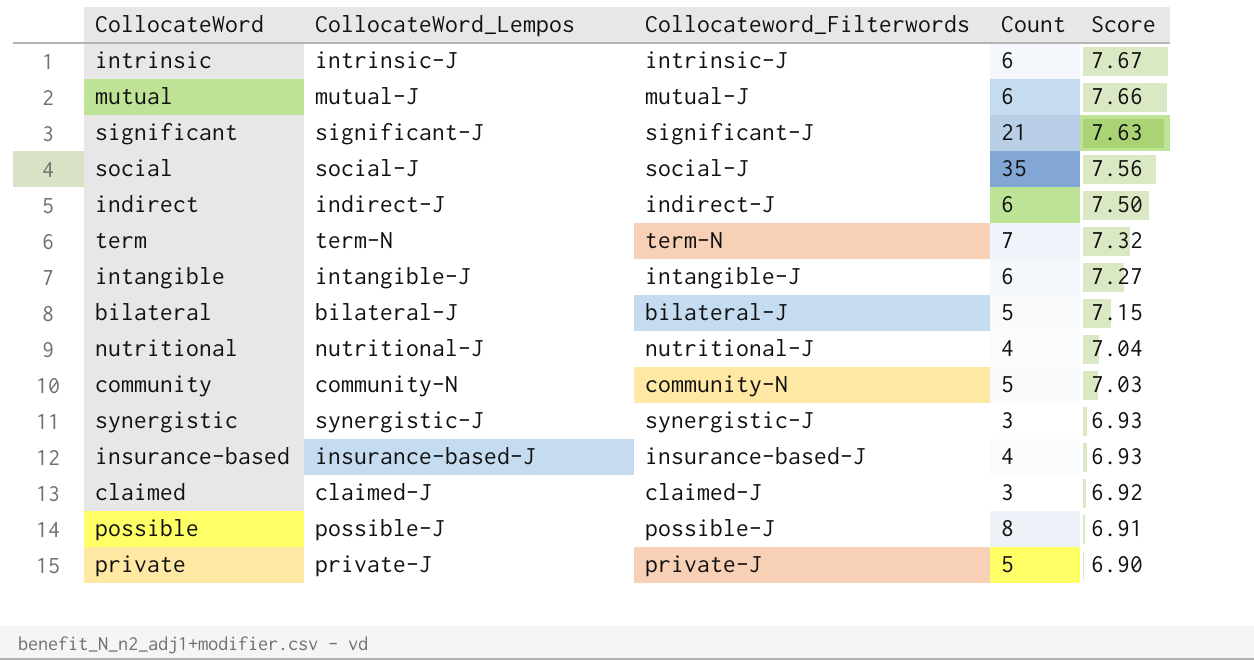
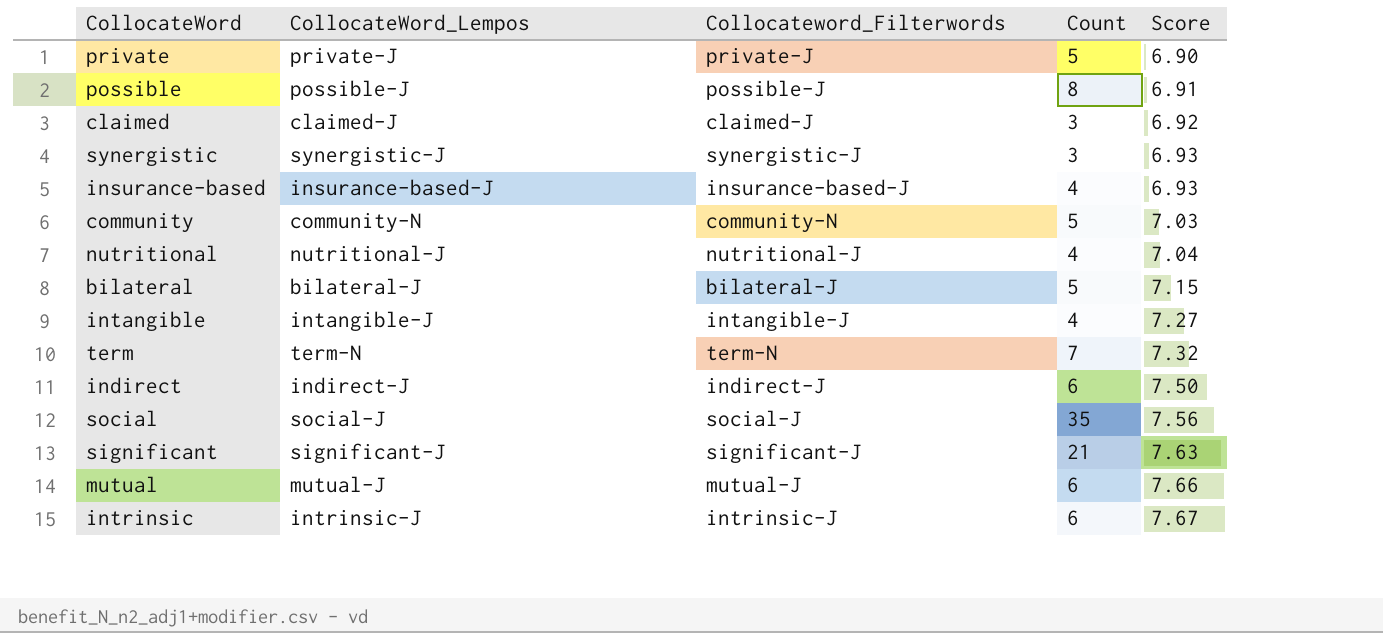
row order: Score descending -> Score ascending
intangible | Count: 6 -> 4

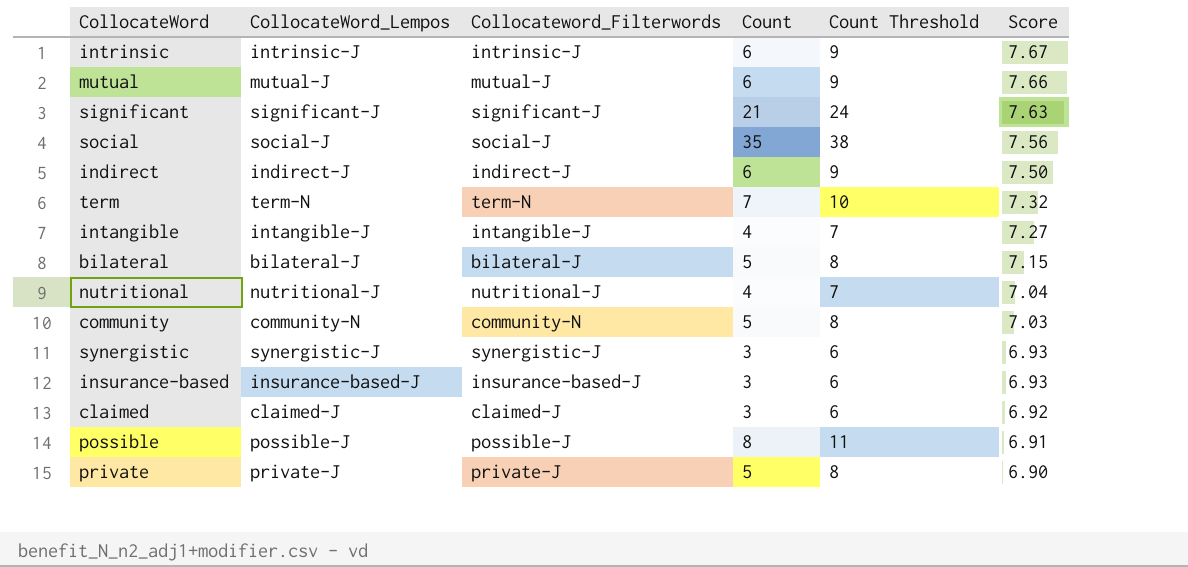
row order: Score ascending -> Score descending
column Count Threshold | formula: none -> [Count] + 3
insurance-based | Count: 4 -> 3

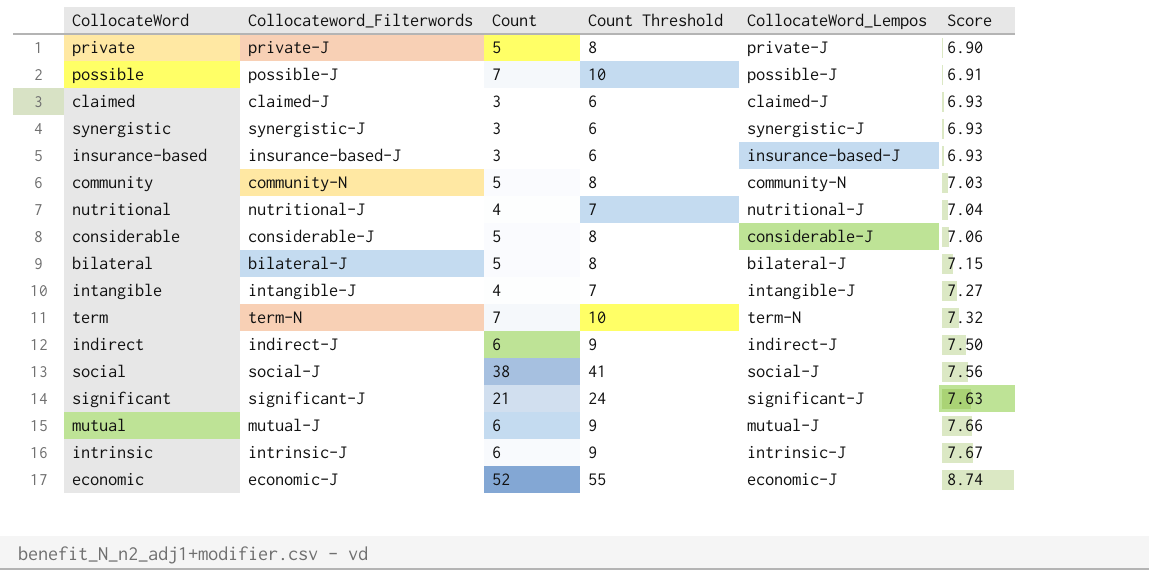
row order: Score descending -> Score ascending
column CollocateWord_Lempos | position: 2 -> 5
possible | Count: 8 -> 7
possible | Count Threshold: 11 -> 10
claimed | Score: 6.92 -> 6.93
row considerable: none -> considerable-J | 5 | 8 | considerable-J | 7.06
social | Count: 35 -> 38
social | Count Threshold: 38 -> 41
row economic: none -> economic-J | 52 | 55 | economic-J | 8.74

